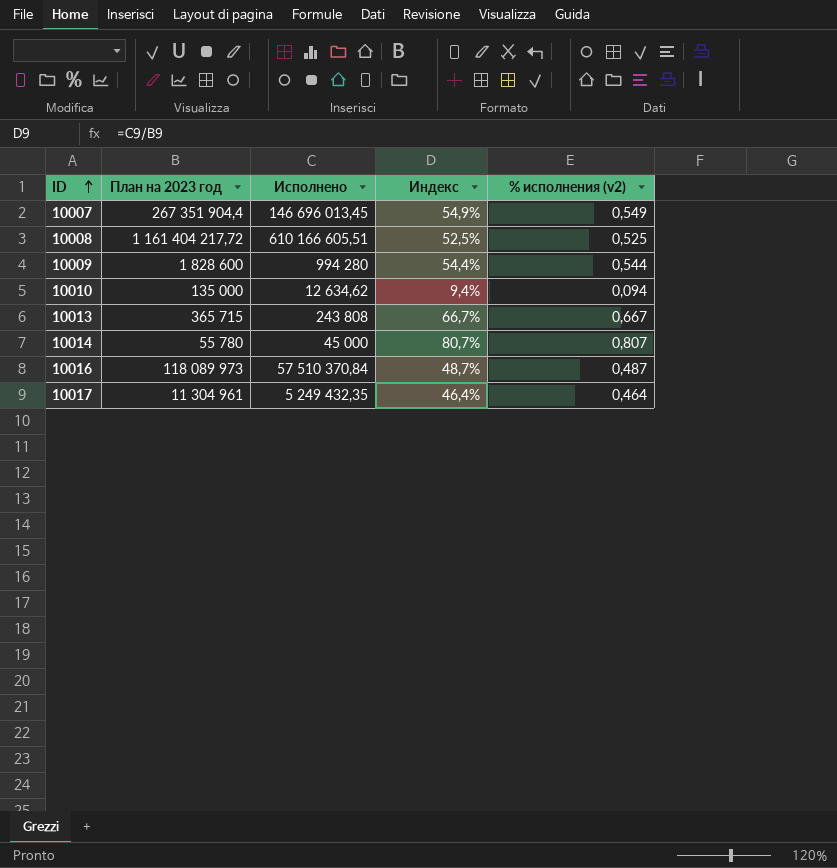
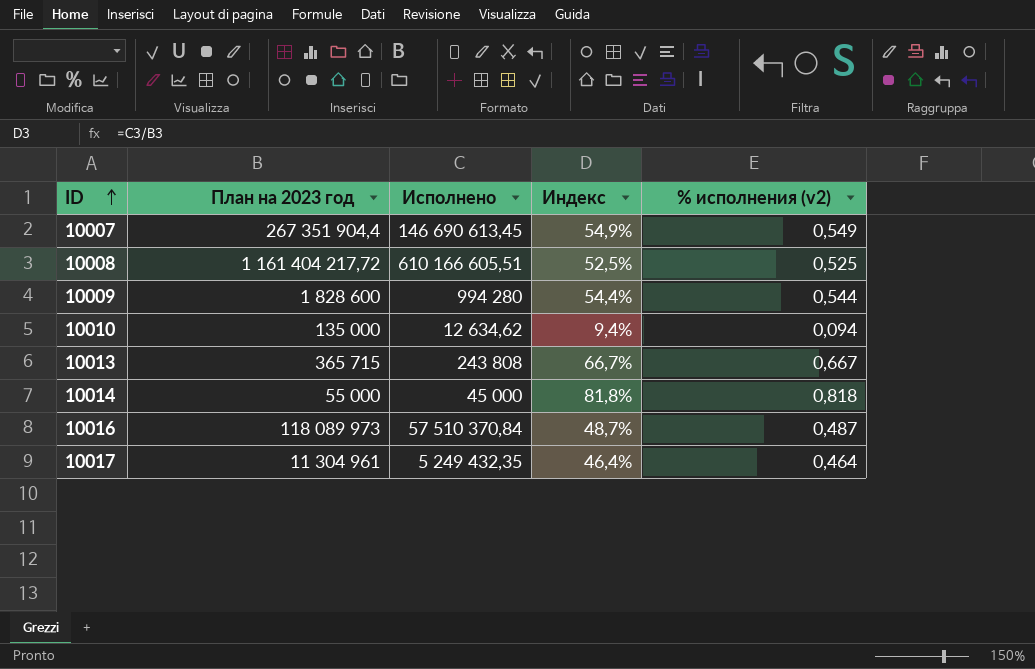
10007 | Исполнено: 146 696 013,45 -> 146 690 613,45
10014 | План на 2023 год: 55 780 -> 55 000
10014 | Индекс: 80,7% -> 81,8%
10014 | % исполнения (v2): 0,807 -> 0,818

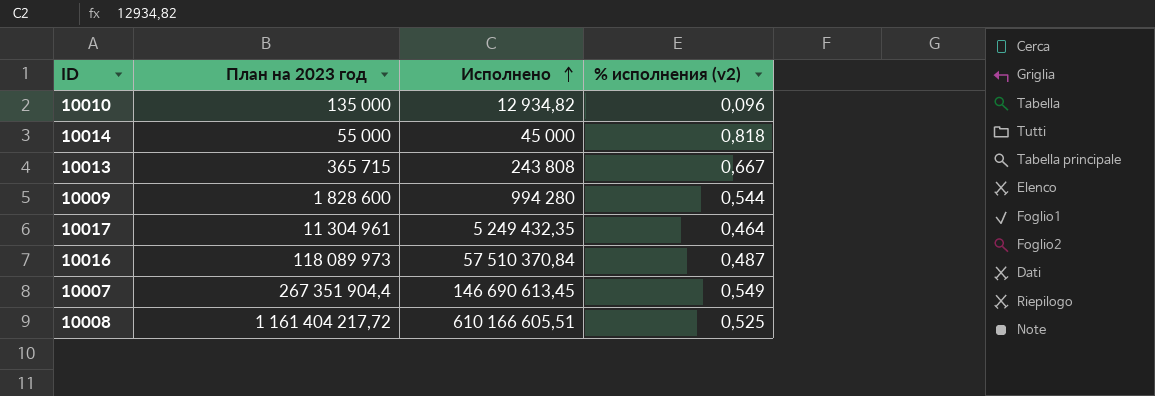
row order: ID ascending -> Исполнено ascending
column Индекс | formula: [Исполнено] / [План на 2023 год] -> none
10010 | Исполнено: 12 634,62 -> 12 934,82
10010 | % исполнения (v2): 0,094 -> 0,096

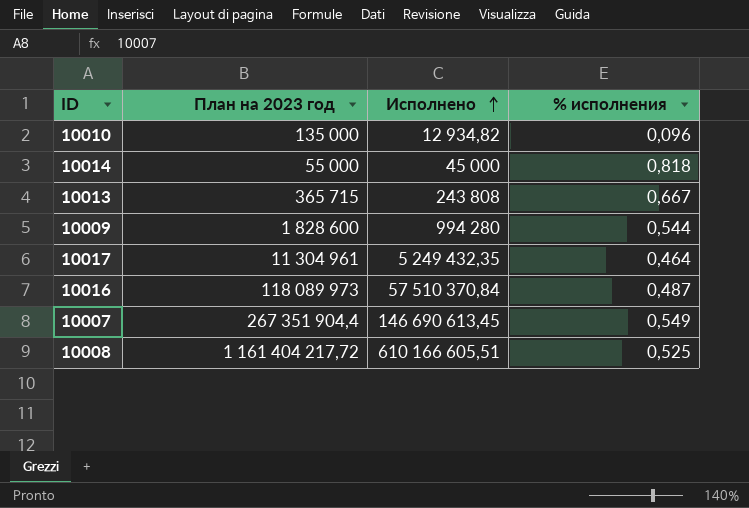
column name: % исполнения (v2) -> % исполнения

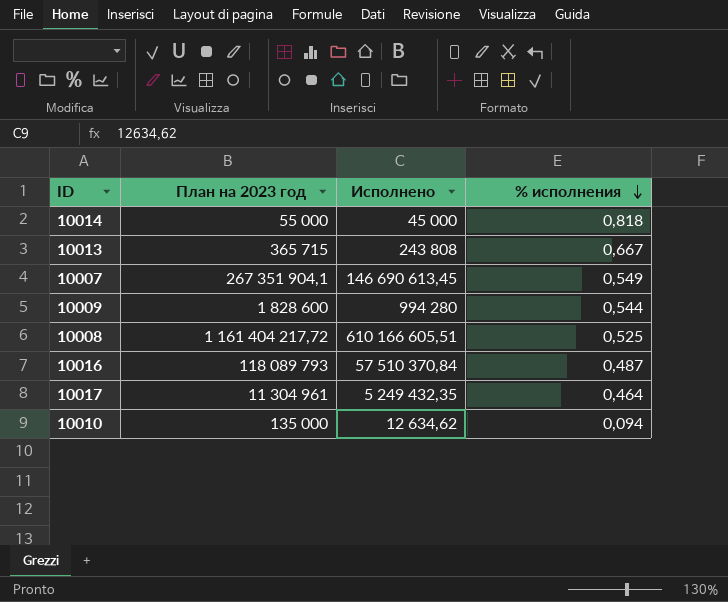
row order: Исполнено ascending -> % исполнения descending
10007 | План на 2023 год: 267 351 904,4 -> 267 351 904,1
10016 | План на 2023 год: 118 089 973 -> 118 089 793
10010 | Исполнено: 12 934,82 -> 12 634,62
10010 | % исполнения: 0,096 -> 0,094

